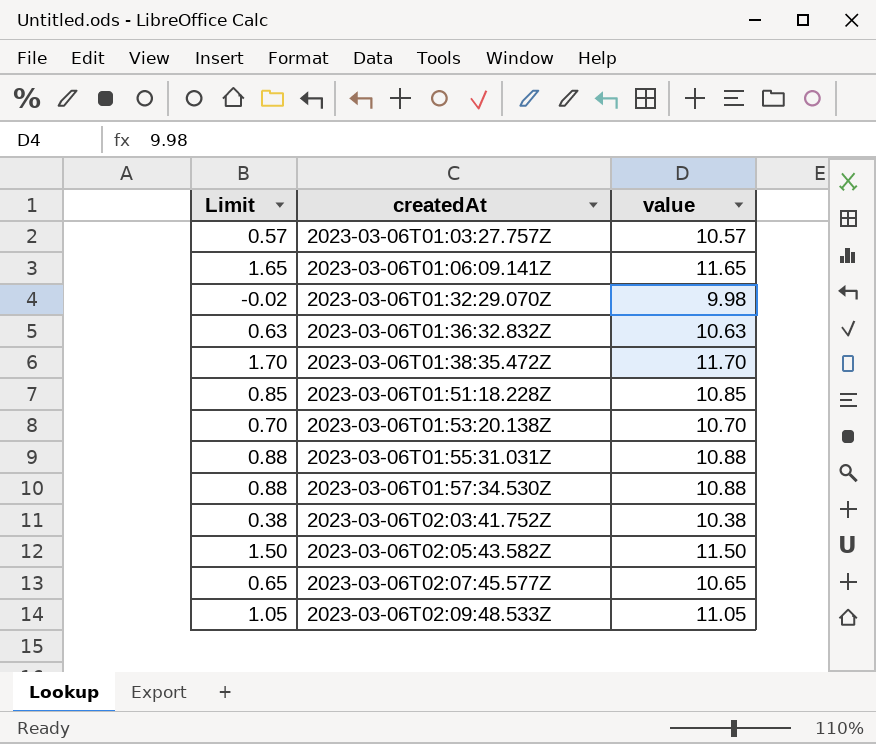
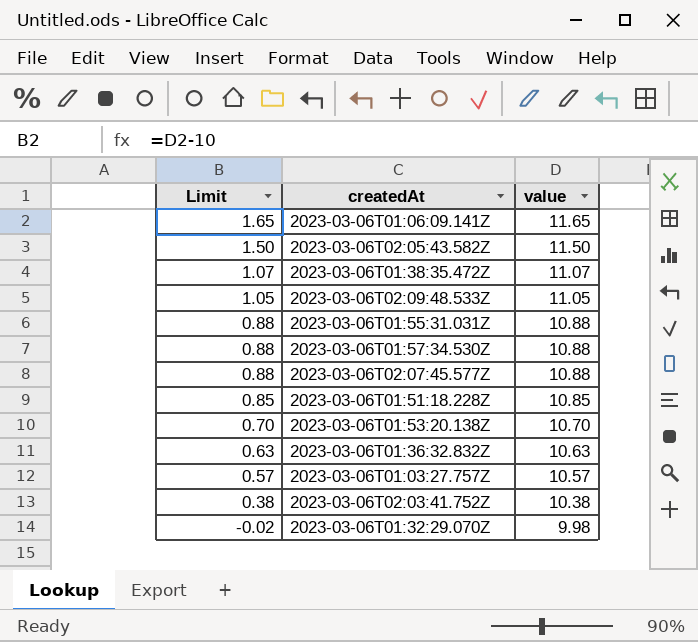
row order: createdAt ascending -> Limit descending
2023-03-06T01:38:35.472Z | Limit: 1.70 -> 1.07
2023-03-06T01:38:35.472Z | value: 11.70 -> 11.07
2023-03-06T02:07:45.577Z | Limit: 0.65 -> 0.88
2023-03-06T02:07:45.577Z | value: 10.65 -> 10.88

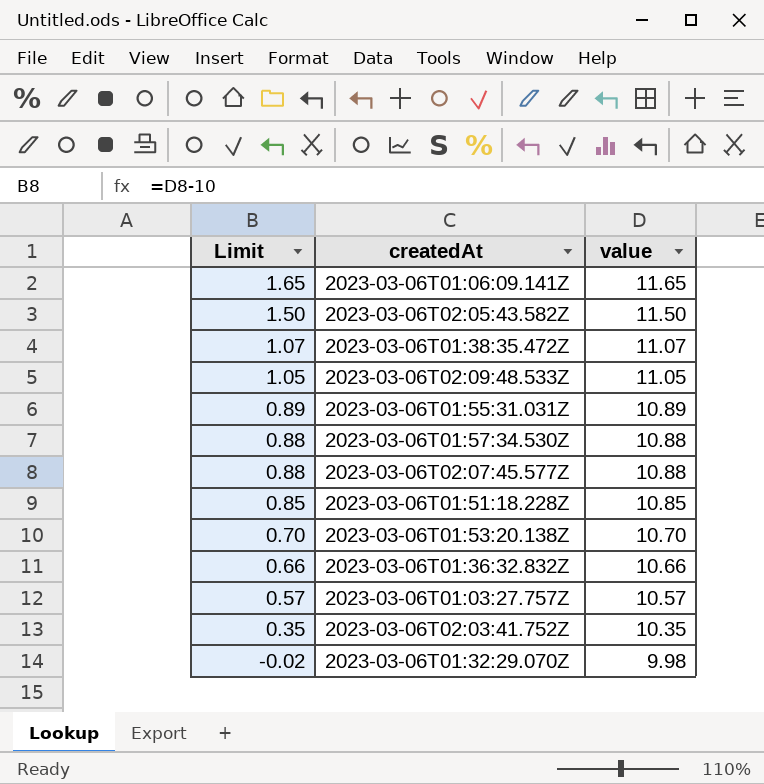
2023-03-06T01:55:31.031Z | Limit: 0.88 -> 0.89
2023-03-06T01:55:31.031Z | value: 10.88 -> 10.89
2023-03-06T01:36:32.832Z | Limit: 0.63 -> 0.66
2023-03-06T01:36:32.832Z | value: 10.63 -> 10.66
2023-03-06T02:03:41.752Z | Limit: 0.38 -> 0.35
2023-03-06T02:03:41.752Z | value: 10.38 -> 10.35

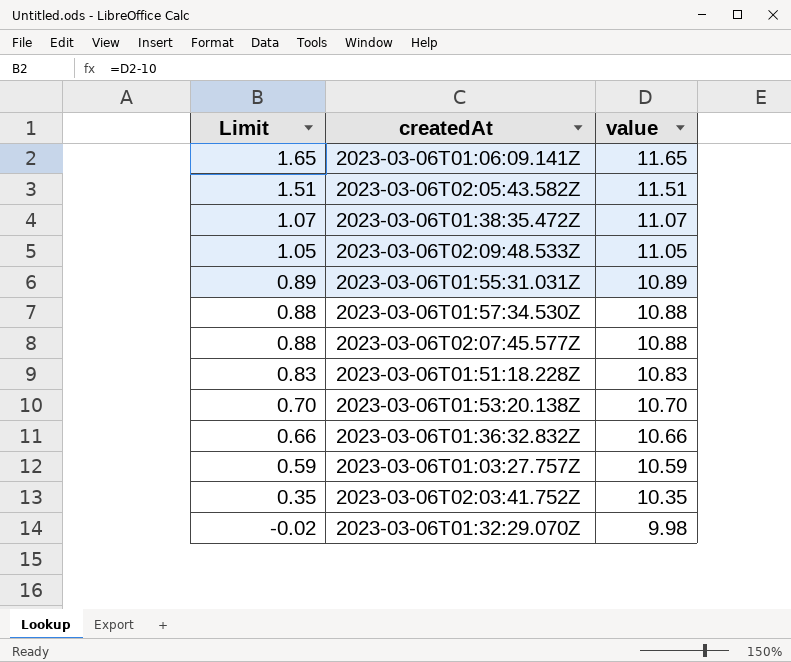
2023-03-06T02:05:43.582Z | Limit: 1.50 -> 1.51
2023-03-06T02:05:43.582Z | value: 11.50 -> 11.51
2023-03-06T01:51:18.228Z | Limit: 0.85 -> 0.83
2023-03-06T01:51:18.228Z | value: 10.85 -> 10.83
2023-03-06T01:03:27.757Z | Limit: 0.57 -> 0.59
2023-03-06T01:03:27.757Z | value: 10.57 -> 10.59

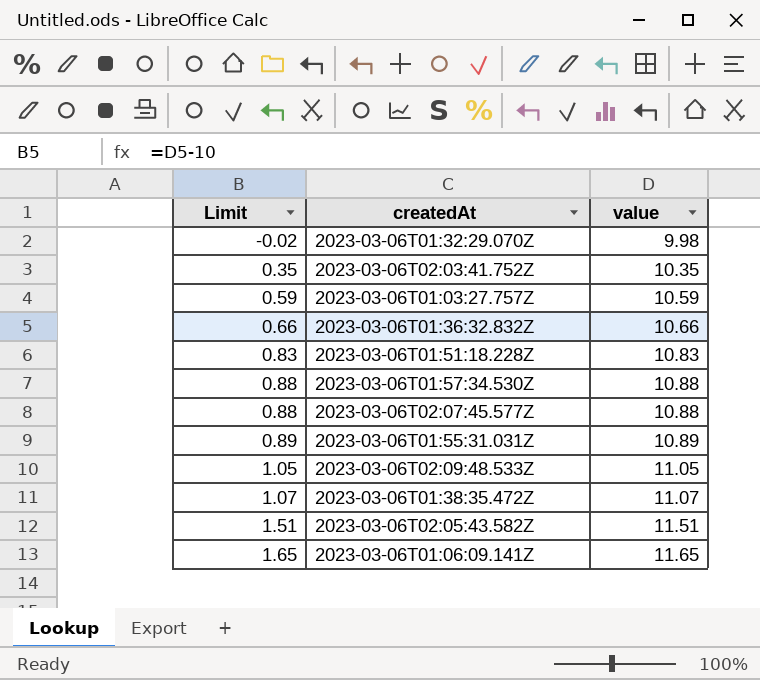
row order: Limit descending -> Limit ascending
row 2023-03-06T01:53:20.138Z: 0.70 | 10.70 -> none

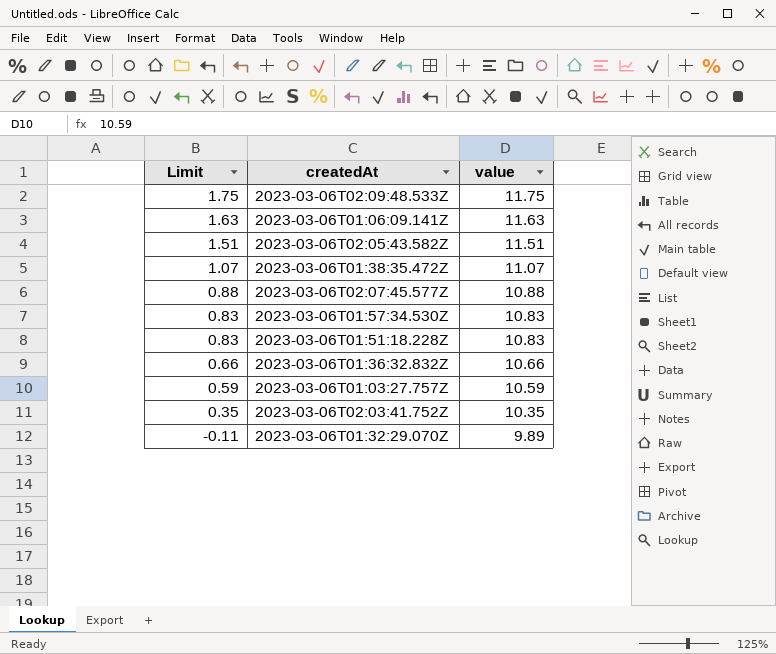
row order: Limit ascending -> Limit descending
row 2023-03-06T01:55:31.031Z: 0.89 | 10.89 -> none
2023-03-06T02:09:48.533Z | Limit: 1.05 -> 1.75
2023-03-06T02:09:48.533Z | value: 11.05 -> 11.75
2023-03-06T01:06:09.141Z | Limit: 1.65 -> 1.63
2023-03-06T01:06:09.141Z | value: 11.65 -> 11.63
2023-03-06T01:57:34.530Z | Limit: 0.88 -> 0.83
2023-03-06T01:57:34.530Z | value: 10.88 -> 10.83
2023-03-06T01:32:29.070Z | Limit: -0.02 -> -0.11
2023-03-06T01:32:29.070Z | value: 9.98 -> 9.89

